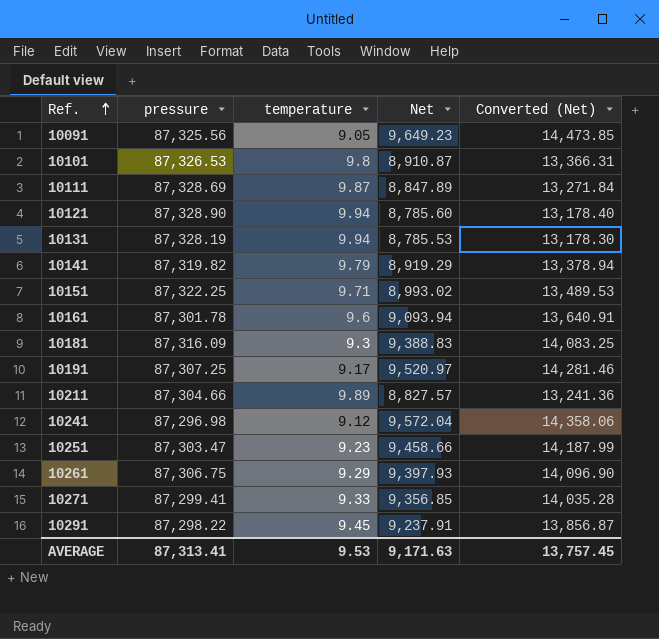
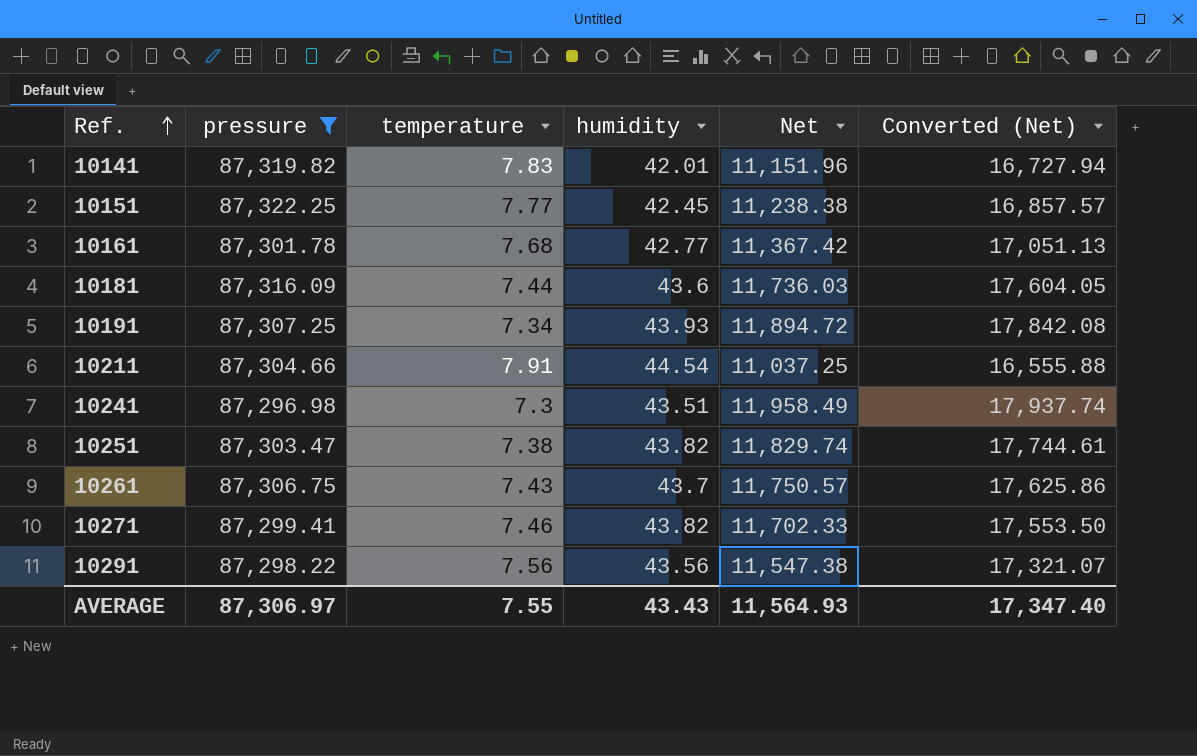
filter: none -> pressure <= 87,322.25
column humidity | position: none -> 4
10141 | temperature: 9.79 -> 7.83
10141 | Net: 8,919.29 -> 11,151.96
10141 | Converted (Net): 13,378.94 -> 16,727.94
10151 | temperature: 9.71 -> 7.77
10151 | Net: 8,993.02 -> 11,238.38
10151 | Converted (Net): 13,489.53 -> 16,857.57
10161 | temperature: 9.6 -> 7.68
10161 | Net: 9,093.94 -> 11,367.42
10161 | Converted (Net): 13,640.91 -> 17,051.13
10181 | temperature: 9.3 -> 7.44
10181 | Net: 9,388.83 -> 11,736.03
10181 | Converted (Net): 14,083.25 -> 17,604.05
10191 | temperature: 9.17 -> 7.34
10191 | Net: 9,520.97 -> 11,894.72
10191 | Converted (Net): 14,281.46 -> 17,842.08
10211 | temperature: 9.89 -> 7.91
10211 | Net: 8,827.57 -> 11,037.25
10211 | Converted (Net): 13,241.36 -> 16,555.88
10241 | temperature: 9.12 -> 7.3
10241 | Net: 9,572.04 -> 11,958.49
10241 | Converted (Net): 14,358.06 -> 17,937.74
10251 | temperature: 9.23 -> 7.38
10251 | Net: 9,458.66 -> 11,829.74
10251 | Converted (Net): 14,187.99 -> 17,744.61
10261 | temperature: 9.29 -> 7.43
10261 | Net: 9,397.93 -> 11,750.57
10261 | Converted (Net): 14,096.90 -> 17,625.86
10271 | temperature: 9.33 -> 7.46
10271 | Net: 9,356.85 -> 11,702.33
10271 | Converted (Net): 14,035.28 -> 17,553.50
10291 | temperature: 9.45 -> 7.56
10291 | Net: 9,237.91 -> 11,547.38
10291 | Converted (Net): 13,856.87 -> 17,321.07
AVERAGE | pressure: 87,313.41 -> 87,306.97
AVERAGE | temperature: 9.53 -> 7.55
AVERAGE | Net: 9,171.63 -> 11,564.93
AVERAGE | Converted (Net): 13,757.45 -> 17,347.40

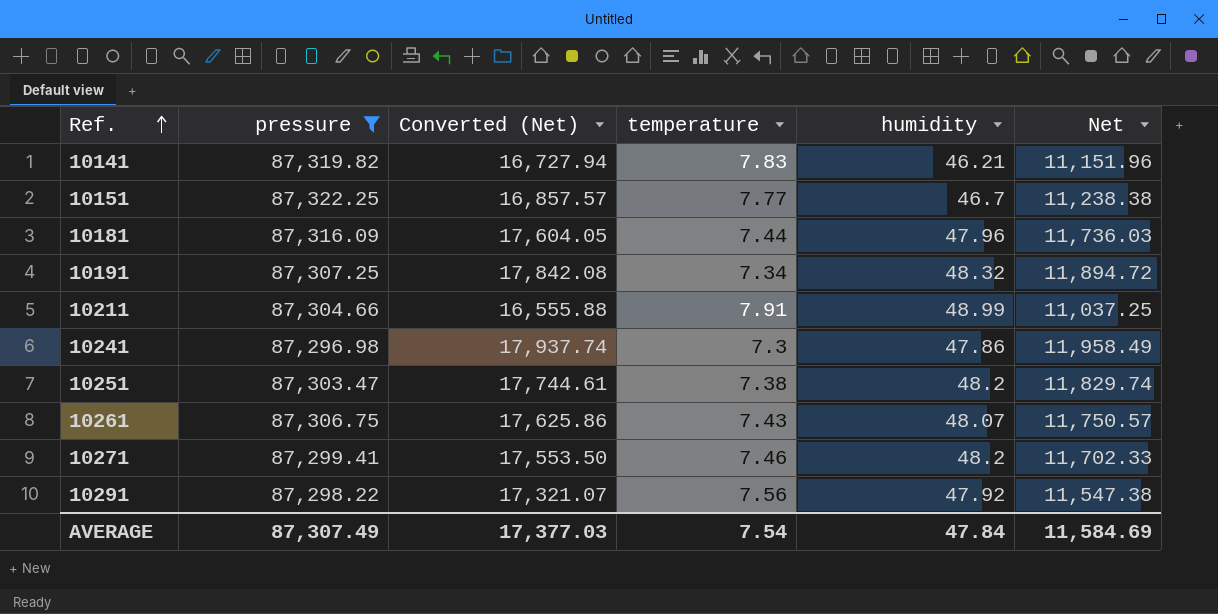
column Converted (Net) | position: 6 -> 3
row 10161: 87,301.78 | 7.68 | 42.77 | 11,367.42 | 17,051.13 -> none
10141 | humidity: 42.01 -> 46.21
10151 | humidity: 42.45 -> 46.7
10181 | humidity: 43.6 -> 47.96
10191 | humidity: 43.93 -> 48.32
10211 | humidity: 44.54 -> 48.99
10241 | humidity: 43.51 -> 47.86
10251 | humidity: 43.82 -> 48.2
10261 | humidity: 43.7 -> 48.07
10271 | humidity: 43.82 -> 48.2
10291 | humidity: 43.56 -> 47.92
AVERAGE | pressure: 87,306.97 -> 87,307.49
AVERAGE | Converted (Net): 17,347.40 -> 17,377.03
AVERAGE | temperature: 7.55 -> 7.54
AVERAGE | humidity: 43.43 -> 47.84
AVERAGE | Net: 11,564.93 -> 11,584.69

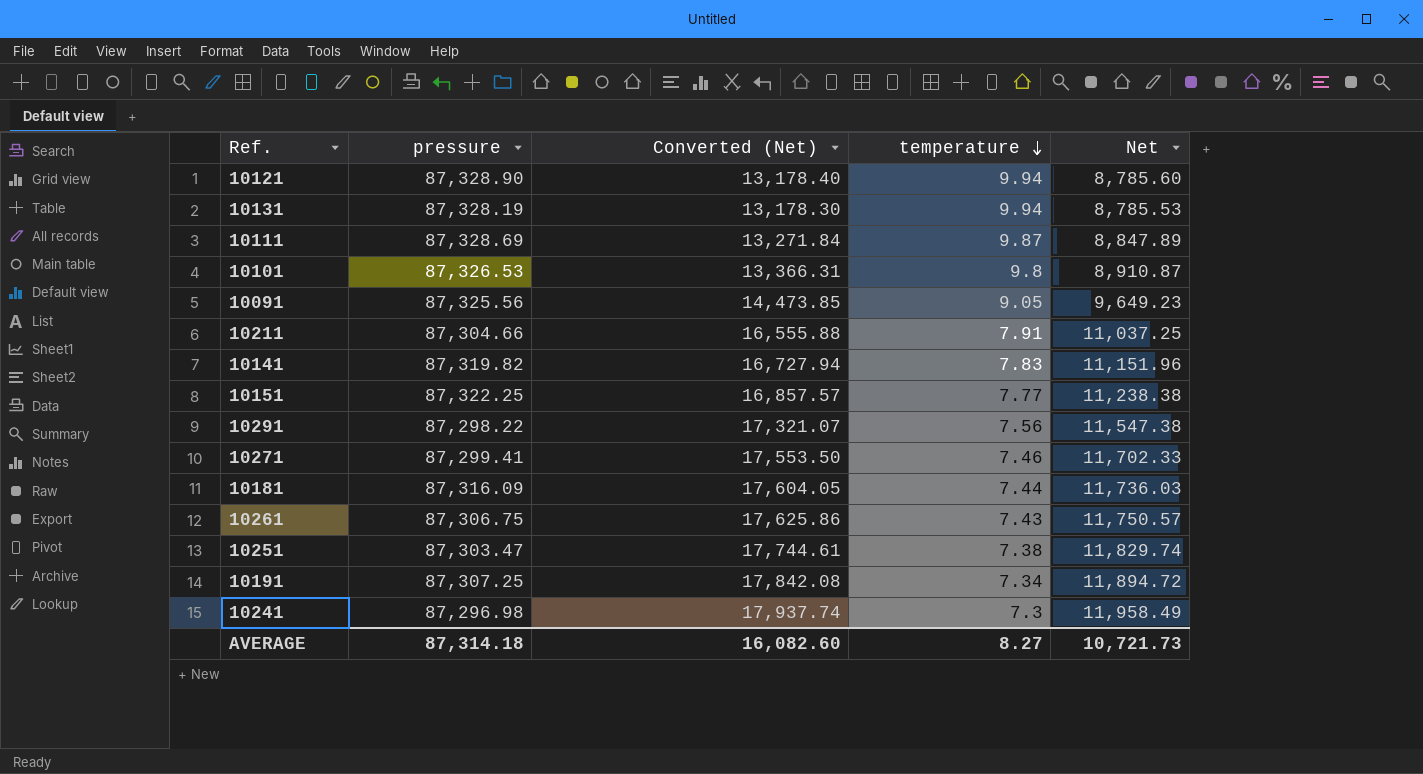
filter: pressure <= 87,322.25 -> none
row order: Ref. ascending -> temperature descending
column humidity | position: 5 -> none
AVERAGE | pressure: 87,307.49 -> 87,314.18
AVERAGE | Converted (Net): 17,377.03 -> 16,082.60
AVERAGE | temperature: 7.54 -> 8.27
AVERAGE | Net: 11,584.69 -> 10,721.73

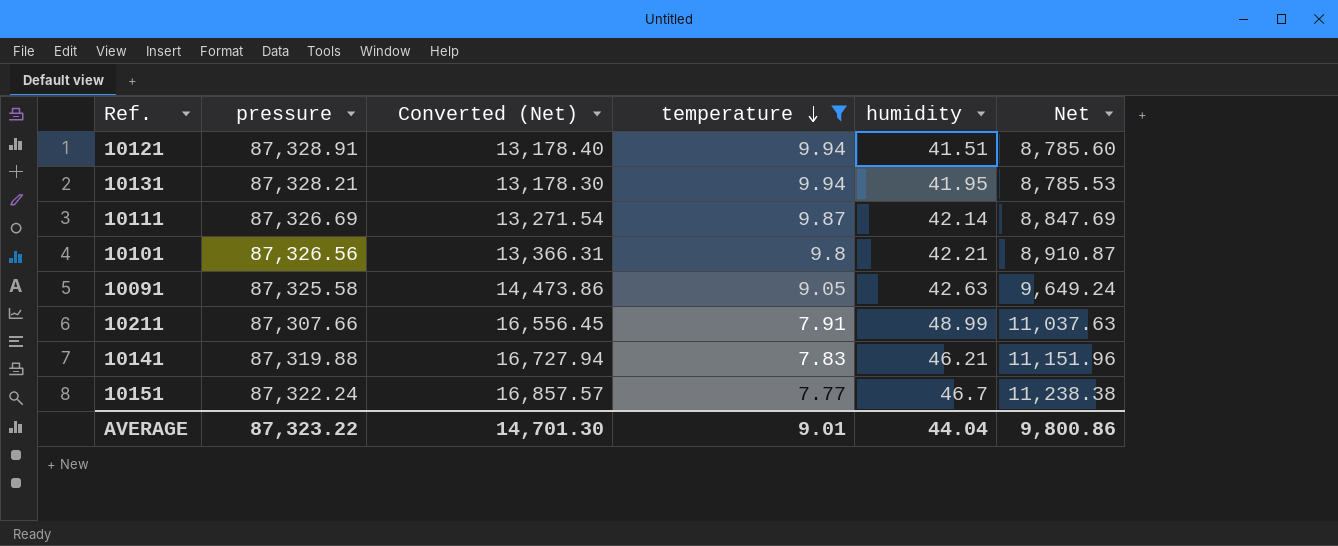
filter: none -> temperature >= 7.77
column humidity | position: none -> 5
10121 | pressure: 87,328.90 -> 87,328.91
10131 | pressure: 87,328.19 -> 87,328.21
10111 | pressure: 87,328.69 -> 87,326.69
10111 | Converted (Net): 13,271.84 -> 13,271.54
10111 | Net: 8,847.89 -> 8,847.69
10101 | pressure: 87,326.53 -> 87,326.56
10091 | pressure: 87,325.56 -> 87,325.58
10091 | Converted (Net): 14,473.85 -> 14,473.86
10091 | Net: 9,649.23 -> 9,649.24
10211 | pressure: 87,304.66 -> 87,307.66
10211 | Converted (Net): 16,555.88 -> 16,556.45
10211 | Net: 11,037.25 -> 11,037.63
10141 | pressure: 87,319.82 -> 87,319.88
10151 | pressure: 87,322.25 -> 87,322.24
AVERAGE | pressure: 87,314.18 -> 87,323.22
AVERAGE | Converted (Net): 16,082.60 -> 14,701.30
AVERAGE | temperature: 8.27 -> 9.01
AVERAGE | Net: 10,721.73 -> 9,800.86

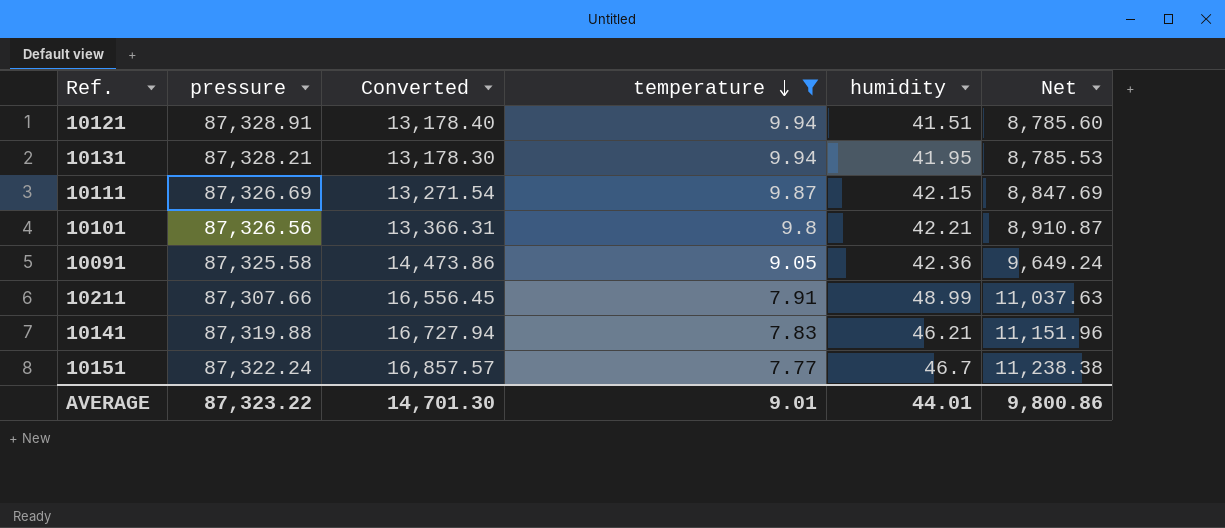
column name: Converted (Net) -> Converted
10111 | humidity: 42.14 -> 42.15
10091 | humidity: 42.63 -> 42.36
AVERAGE | humidity: 44.04 -> 44.01

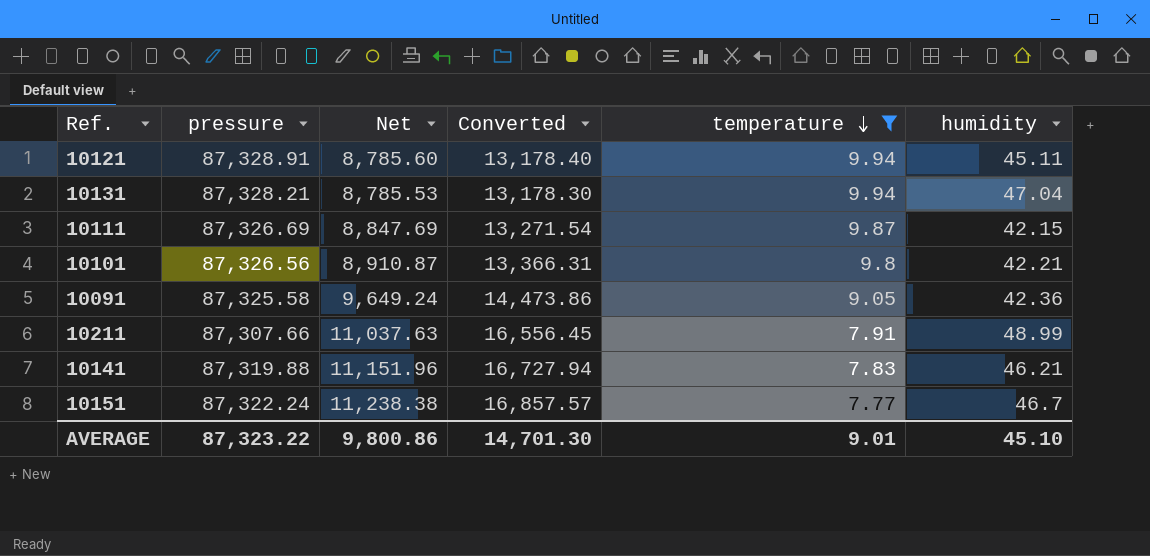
column Net | position: 6 -> 3
10121 | humidity: 41.51 -> 45.11
10131 | humidity: 41.95 -> 47.04
AVERAGE | humidity: 44.01 -> 45.10

